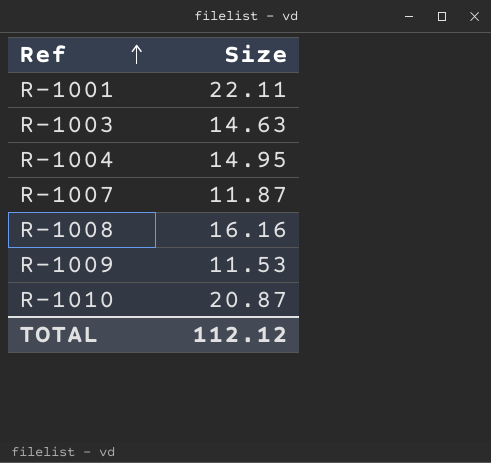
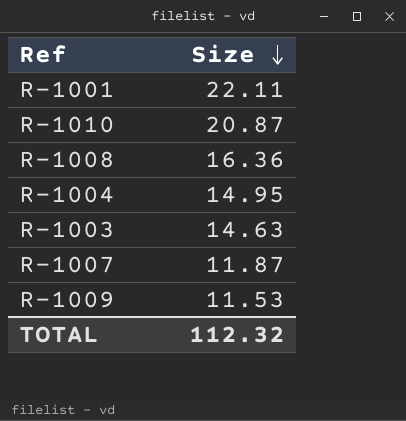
row order: Ref ascending -> Size descending
R-1008 | Size: 16.16 -> 16.36
TOTAL | Size: 112.12 -> 112.32

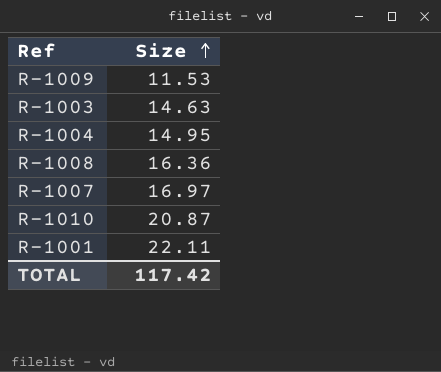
row order: Size descending -> Size ascending
R-1007 | Size: 11.87 -> 16.97
TOTAL | Size: 112.32 -> 117.42

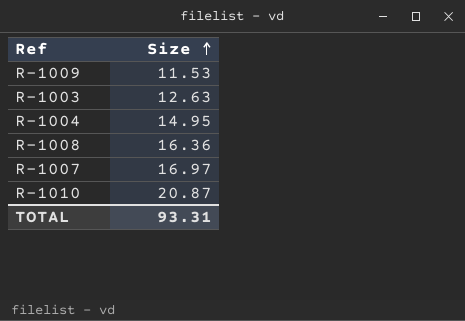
row R-1001: 22.11 -> none
R-1003 | Size: 14.63 -> 12.63
TOTAL | Size: 117.42 -> 93.31

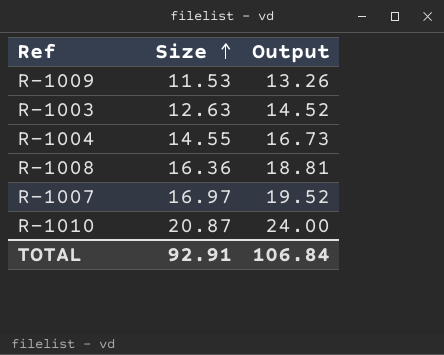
column Output | formula: none -> [Size] * 1.15
R-1004 | Size: 14.95 -> 14.55
TOTAL | Size: 93.31 -> 92.91

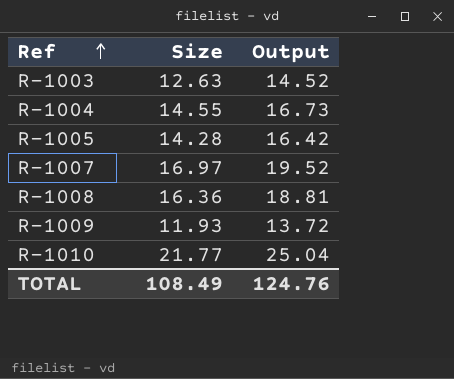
row order: Size ascending -> Ref ascending
row R-1005: none -> 14.28 | 16.42
R-1009 | Size: 11.53 -> 11.93
R-1009 | Output: 13.26 -> 13.72
R-1010 | Size: 20.87 -> 21.77
R-1010 | Output: 24.00 -> 25.04
TOTAL | Size: 92.91 -> 108.49
TOTAL | Output: 106.84 -> 124.76

